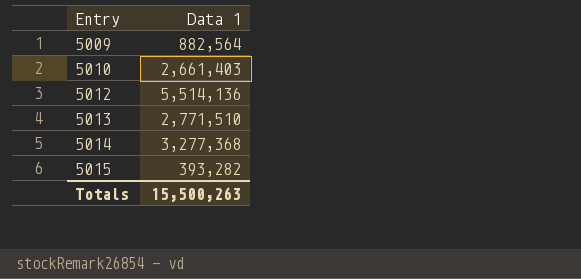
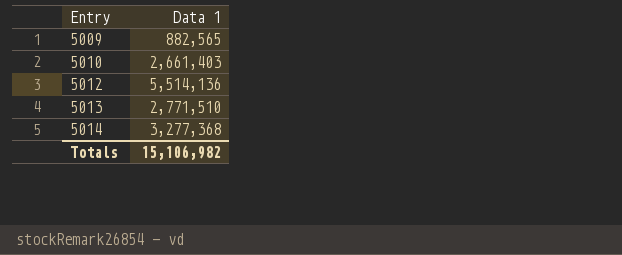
row 5015: 393,282 -> none
5009 | Data 1: 882,564 -> 882,565
Totals | Data 1: 15,500,263 -> 15,106,982

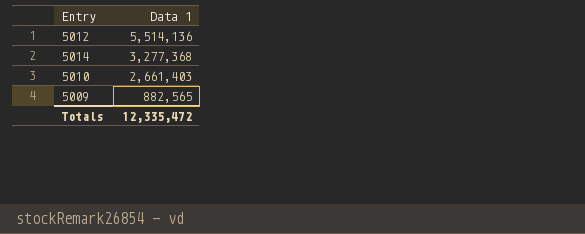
row order: Entry ascending -> Data 1 descending
row 5013: 2,771,510 -> none
Totals | Data 1: 15,106,982 -> 12,335,472

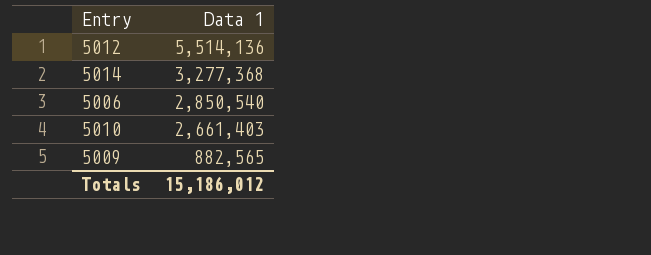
row 5006: none -> 2,850,540
Totals | Data 1: 12,335,472 -> 15,186,012

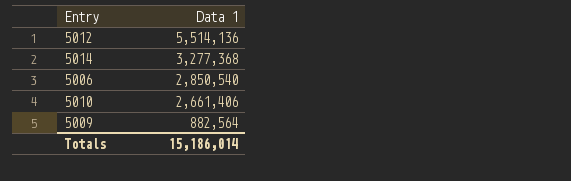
5010 | Data 1: 2,661,403 -> 2,661,406
5009 | Data 1: 882,565 -> 882,564
Totals | Data 1: 15,186,012 -> 15,186,014

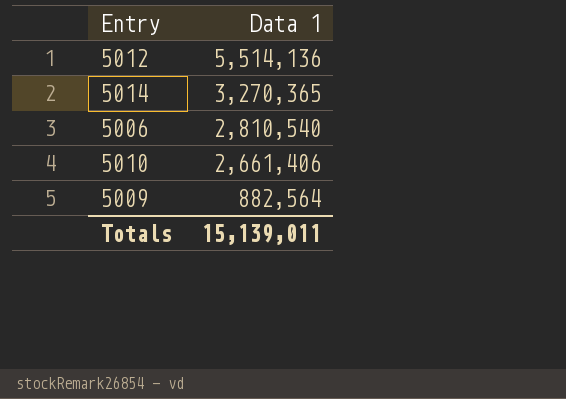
5014 | Data 1: 3,277,368 -> 3,270,365
5006 | Data 1: 2,850,540 -> 2,810,540
Totals | Data 1: 15,186,014 -> 15,139,011

